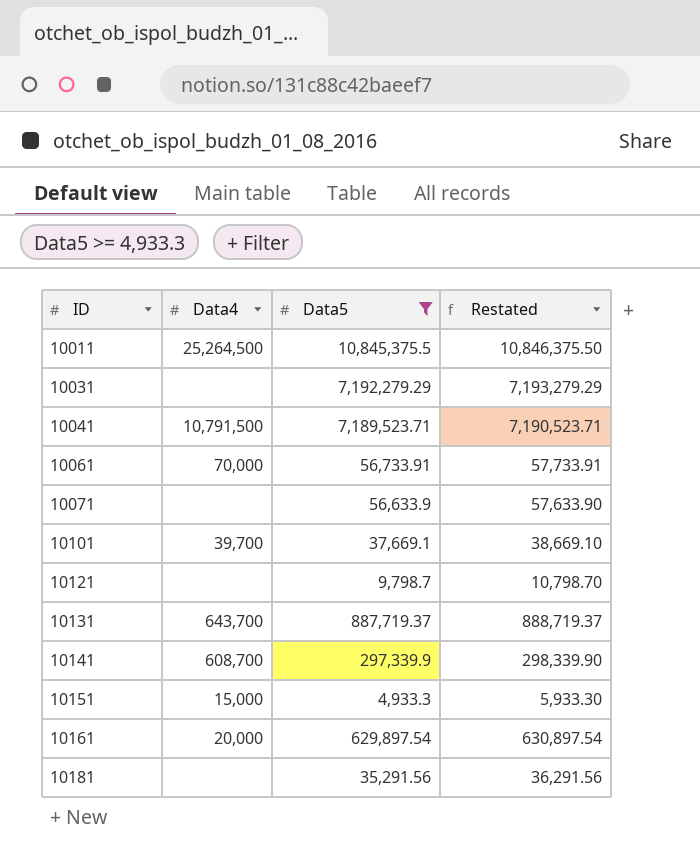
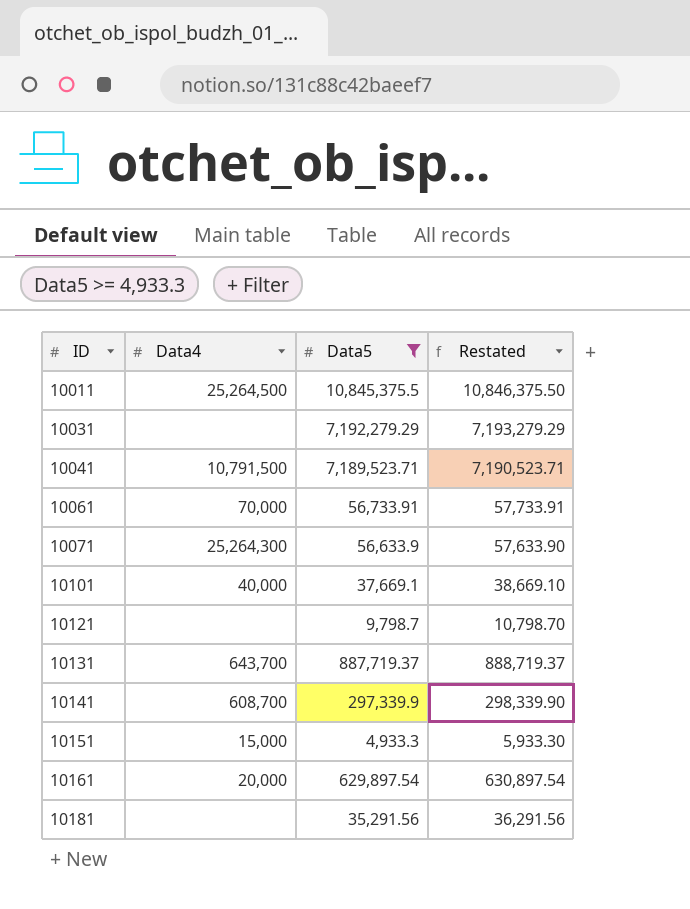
10071 | Data4: none -> 25,264,300
10101 | Data4: 39,700 -> 40,000

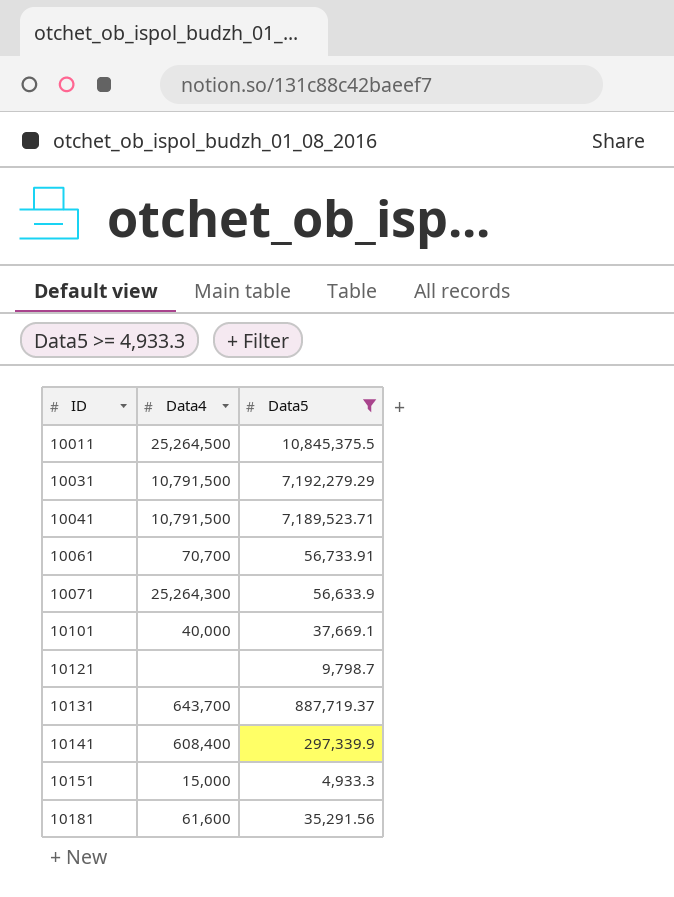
column Restated | formula: [Data5] + 1000 -> none
row 10161: 20,000 | 629,897.54 | 630,897.54 -> none
10031 | Data4: none -> 10,791,500
10061 | Data4: 70,000 -> 70,700
10141 | Data4: 608,700 -> 608,400
10181 | Data4: none -> 61,600

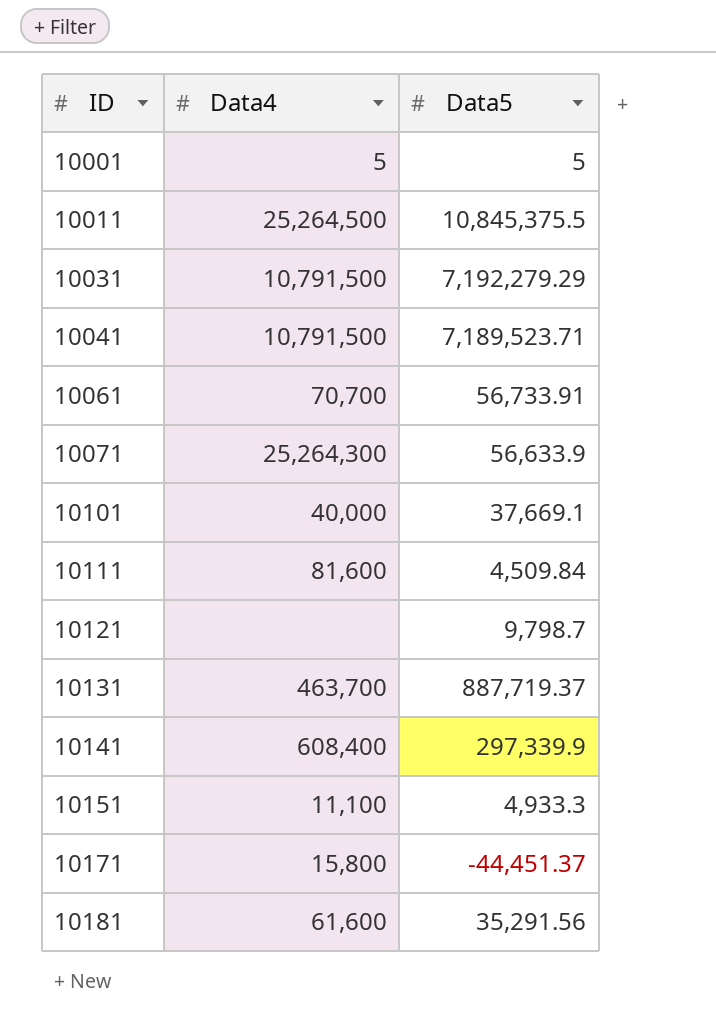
filter: Data5 >= 4,933.3 -> none
10131 | Data4: 643,700 -> 463,700
10151 | Data4: 15,000 -> 11,100

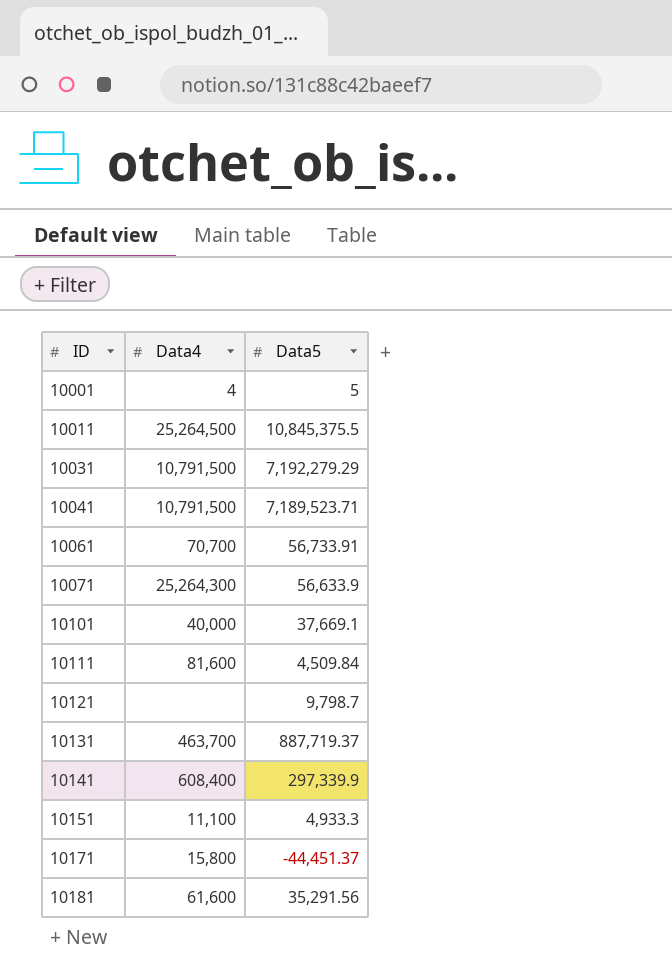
10001 | Data4: 5 -> 4

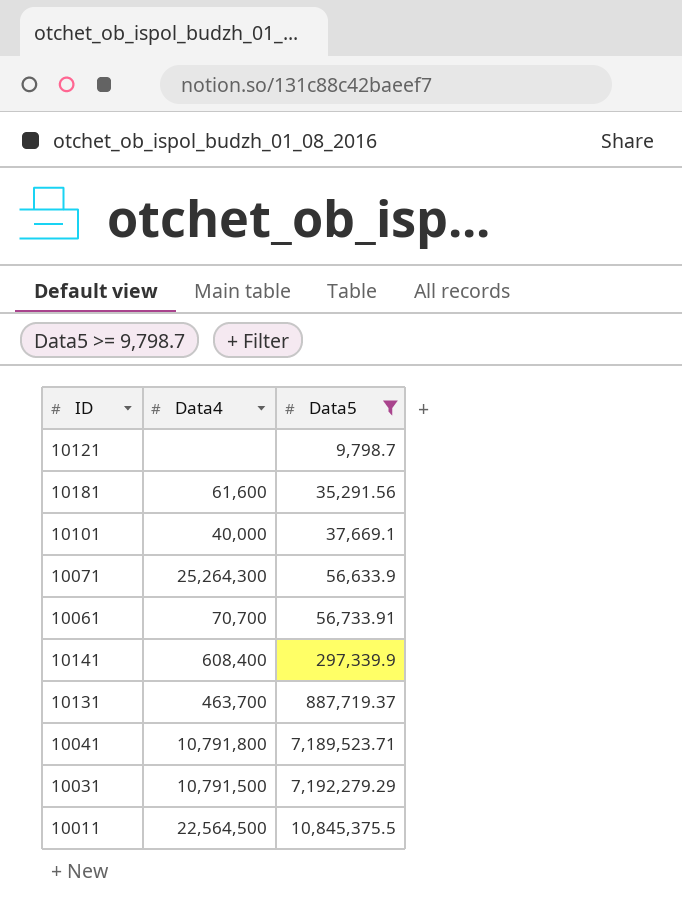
filter: none -> Data5 >= 9,798.7
row order: ID ascending -> Data5 ascending
10041 | Data4: 10,791,500 -> 10,791,800
10011 | Data4: 25,264,500 -> 22,564,500

